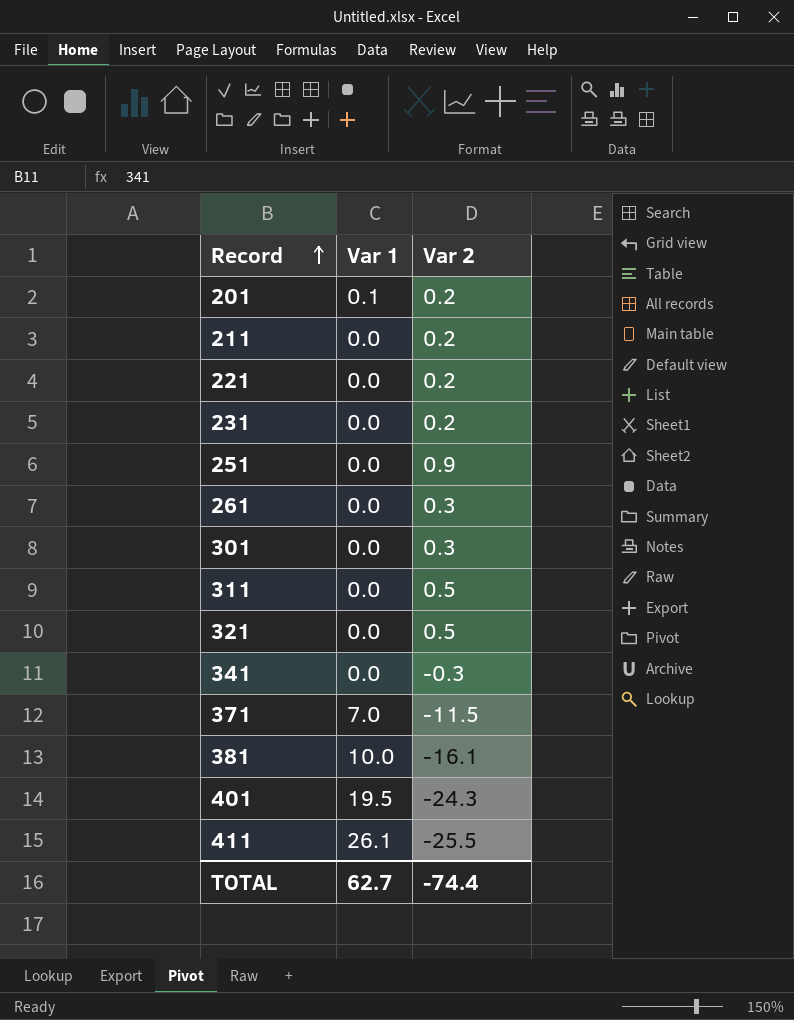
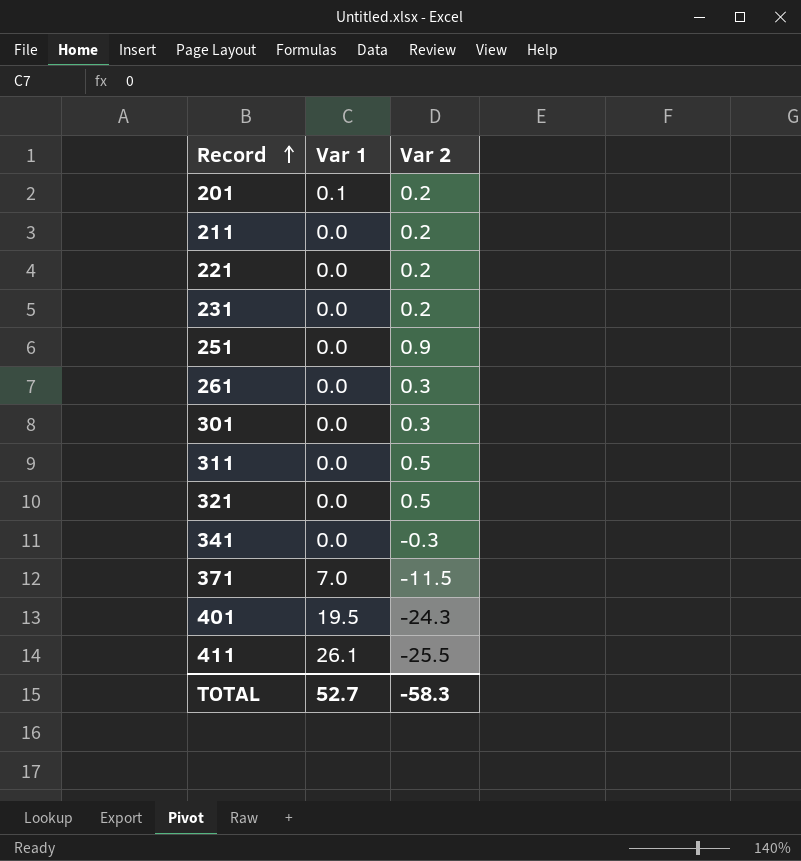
row 381: 10.0 | -16.1 -> none
TOTAL | Var 1: 62.7 -> 52.7
TOTAL | Var 2: -74.4 -> -58.3

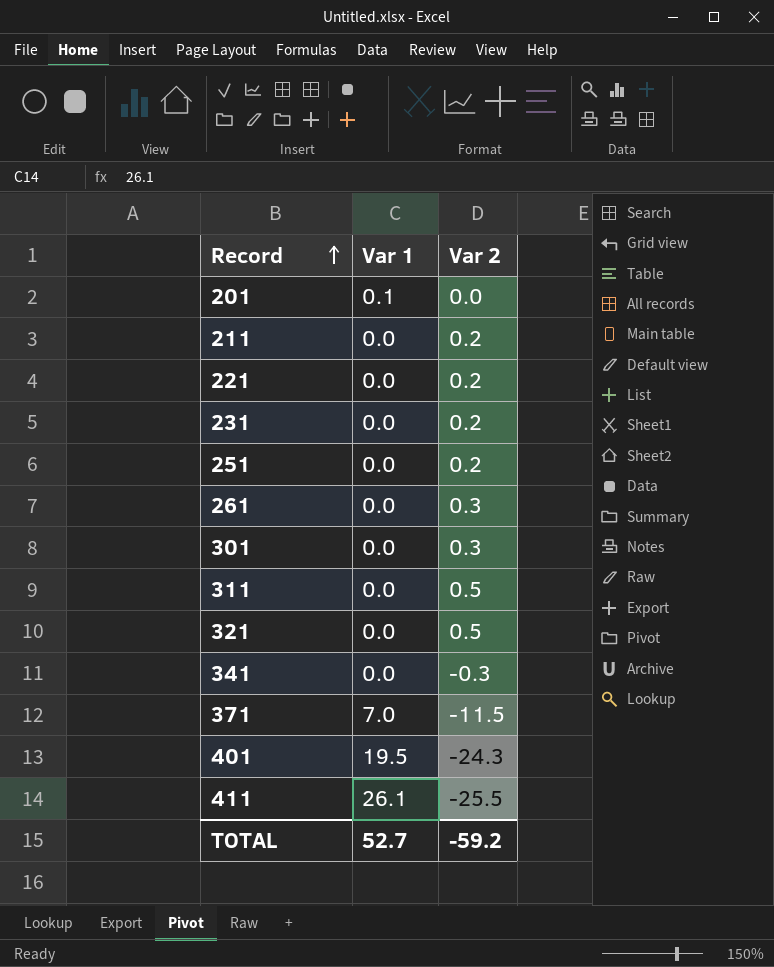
201 | Var 2: 0.2 -> 0.0
251 | Var 2: 0.9 -> 0.2
TOTAL | Var 2: -58.3 -> -59.2

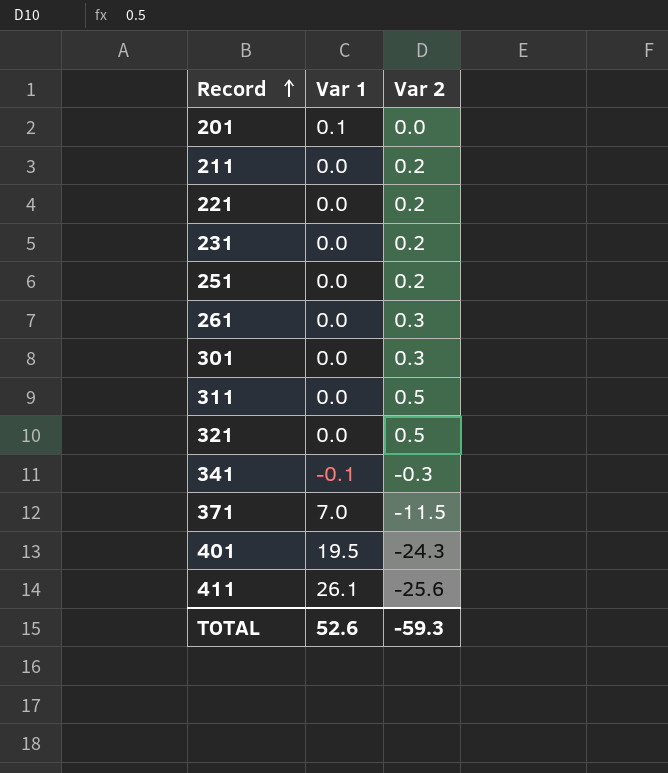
341 | Var 1: 0.0 -> -0.1
411 | Var 2: -25.5 -> -25.6
TOTAL | Var 1: 52.7 -> 52.6
TOTAL | Var 2: -59.2 -> -59.3

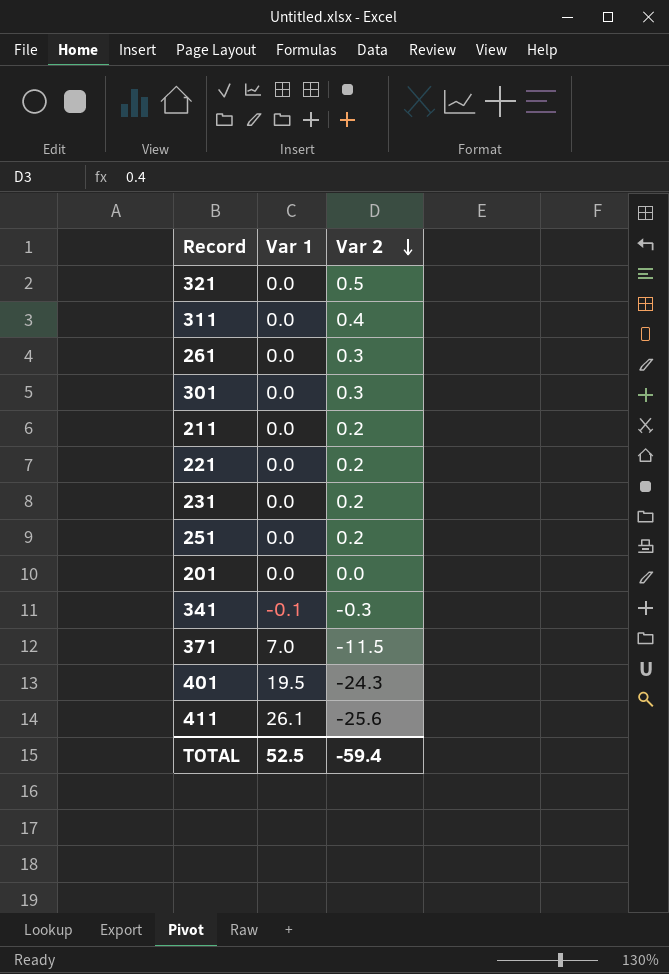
row order: Record ascending -> Var 2 descending
311 | Var 2: 0.5 -> 0.4
201 | Var 1: 0.1 -> 0.0
TOTAL | Var 1: 52.6 -> 52.5
TOTAL | Var 2: -59.3 -> -59.4

